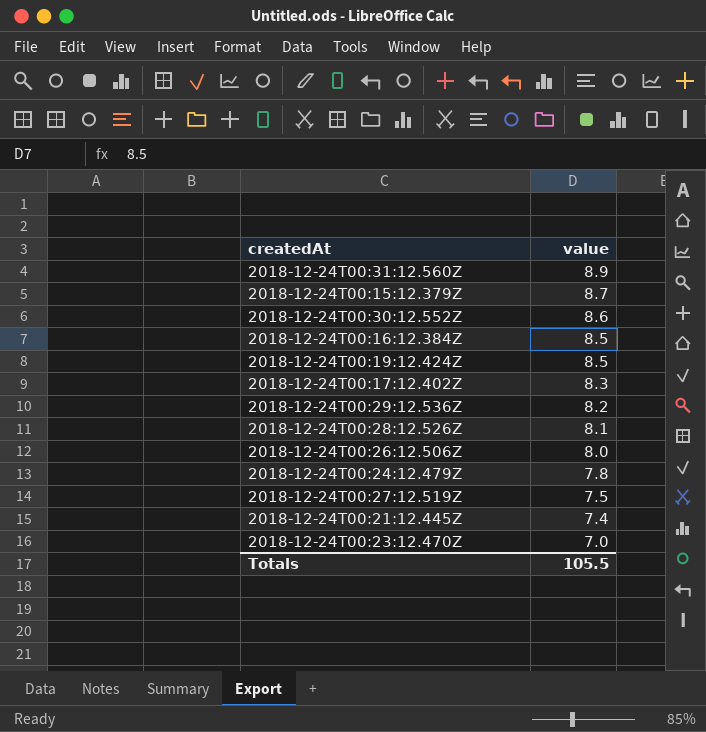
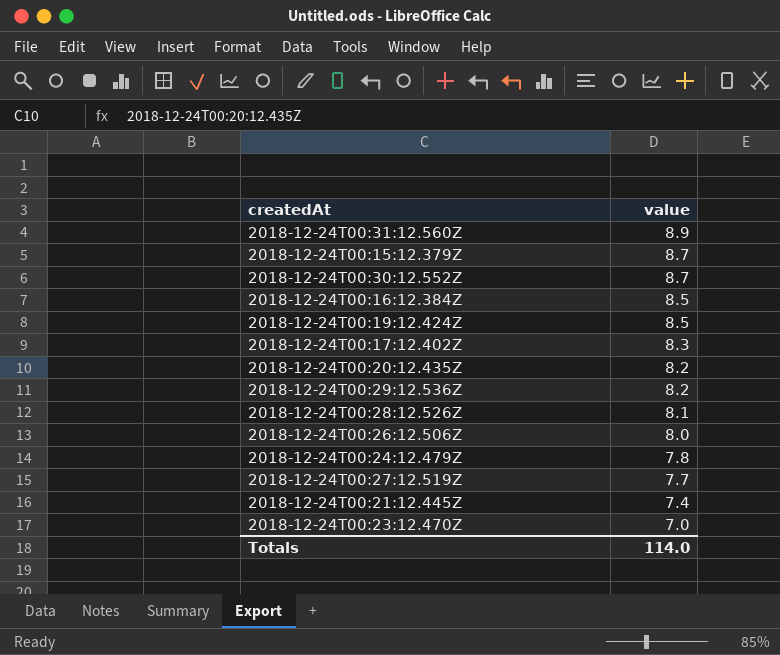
2018-12-24T00:30:12.552Z | value: 8.6 -> 8.7
row 2018-12-24T00:20:12.435Z: none -> 8.2
2018-12-24T00:27:12.519Z | value: 7.5 -> 7.7
Totals | value: 105.5 -> 114.0

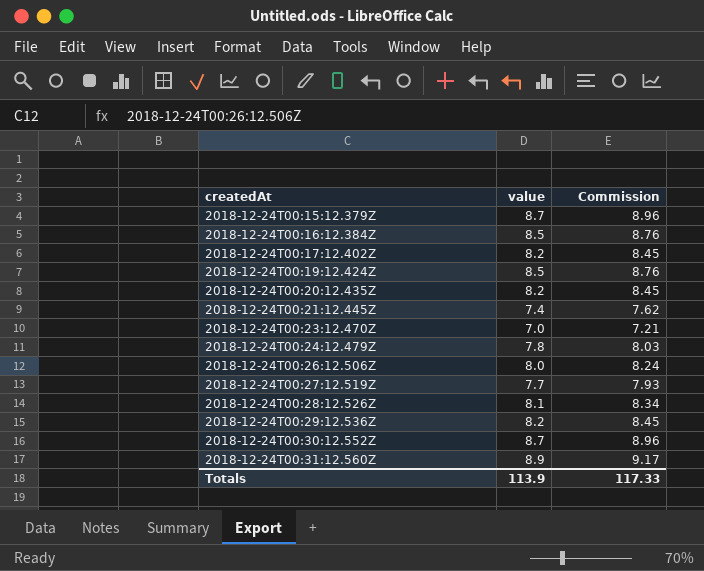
row order: value descending -> createdAt ascending
column Commission | formula: none -> [value] * 1.03
2018-12-24T00:17:12.402Z | value: 8.3 -> 8.2
Totals | value: 114.0 -> 113.9

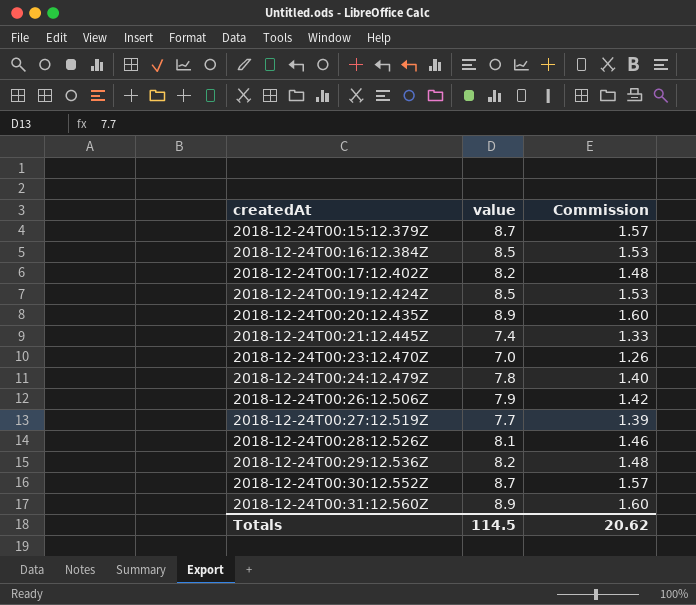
column Commission | formula: [value] * 1.03 -> [value] * 0.18
2018-12-24T00:20:12.435Z | value: 8.2 -> 8.9
2018-12-24T00:26:12.506Z | value: 8.0 -> 7.9
Totals | value: 113.9 -> 114.5
Totals | Commission: 117.33 -> 20.62

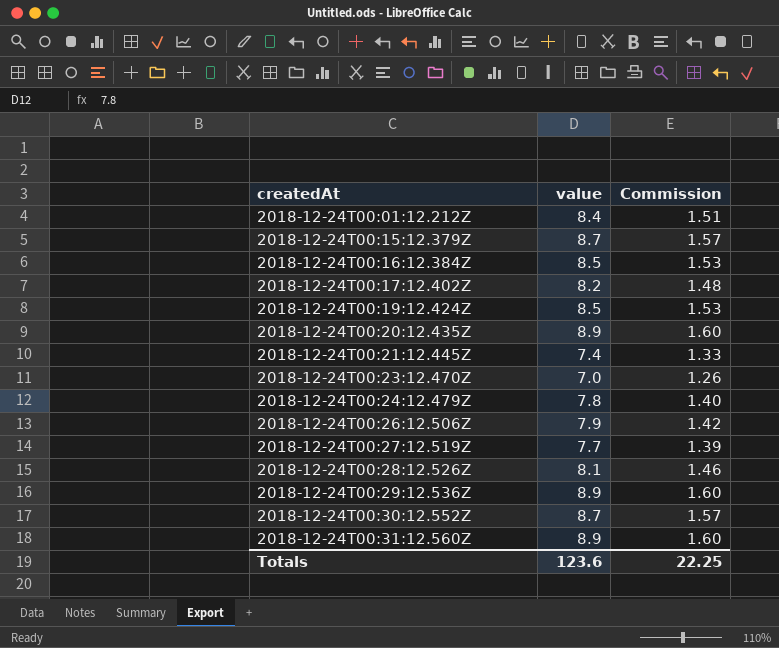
row 2018-12-24T00:01:12.212Z: none -> 8.4 | 1.51
2018-12-24T00:29:12.536Z | value: 8.2 -> 8.9
2018-12-24T00:29:12.536Z | Commission: 1.48 -> 1.60
Totals | value: 114.5 -> 123.6
Totals | Commission: 20.62 -> 22.25

